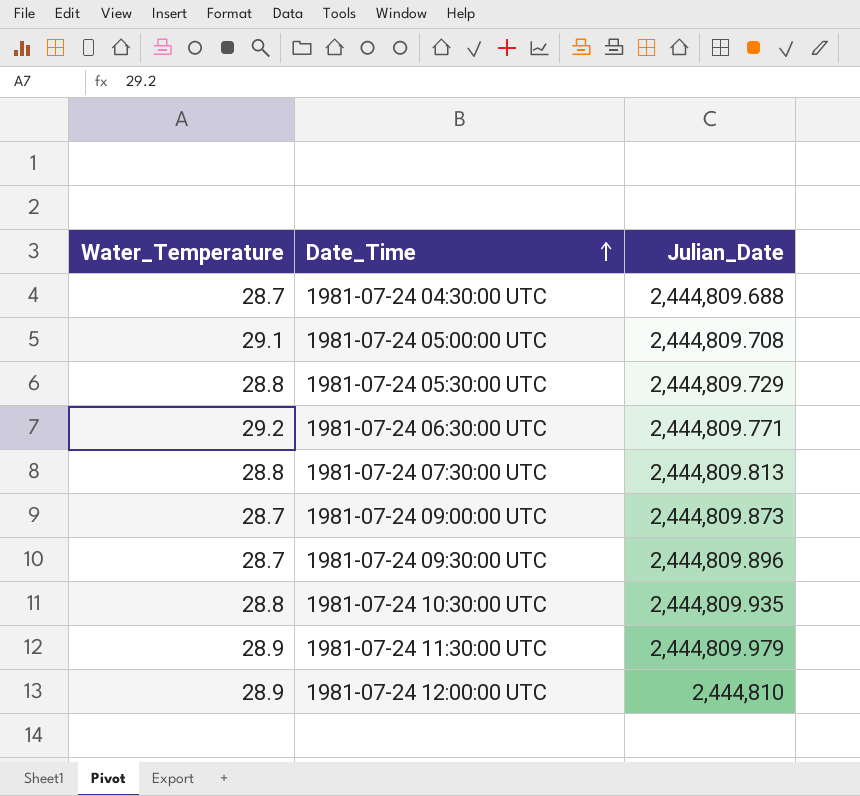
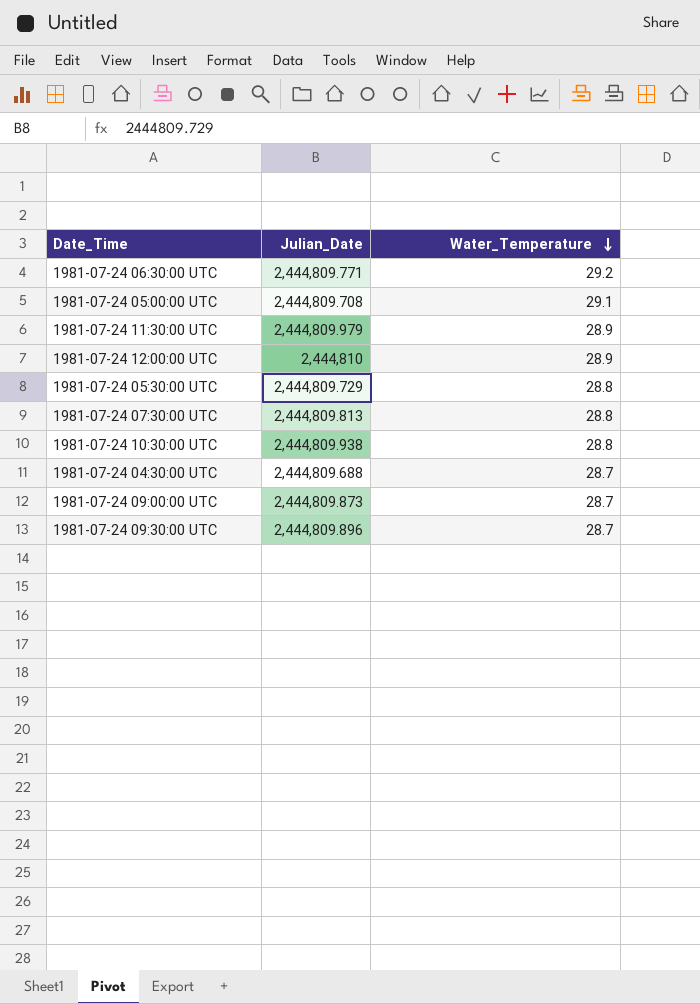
row order: Date_Time ascending -> Water_Temperature descending
column Water_Temperature | position: 1 -> 3
1981-07-24 10:30:00 UTC | Julian_Date: 2,444,809.935 -> 2,444,809.938

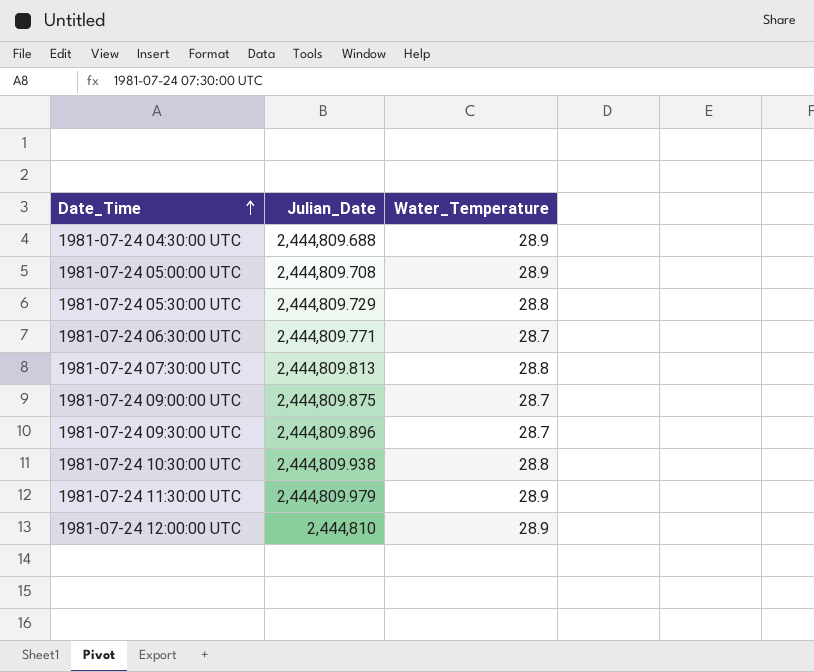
row order: Water_Temperature descending -> Date_Time ascending
1981-07-24 04:30:00 UTC | Water_Temperature: 28.7 -> 28.9
1981-07-24 05:00:00 UTC | Water_Temperature: 29.1 -> 28.9
1981-07-24 06:30:00 UTC | Water_Temperature: 29.2 -> 28.7
1981-07-24 09:00:00 UTC | Julian_Date: 2,444,809.873 -> 2,444,809.875

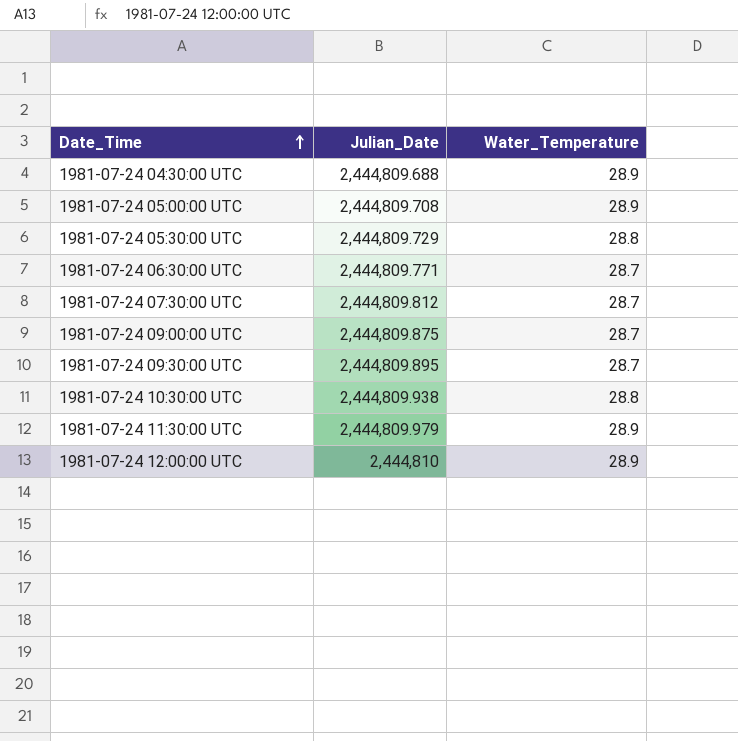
1981-07-24 07:30:00 UTC | Julian_Date: 2,444,809.813 -> 2,444,809.812
1981-07-24 07:30:00 UTC | Water_Temperature: 28.8 -> 28.7
1981-07-24 09:30:00 UTC | Julian_Date: 2,444,809.896 -> 2,444,809.895

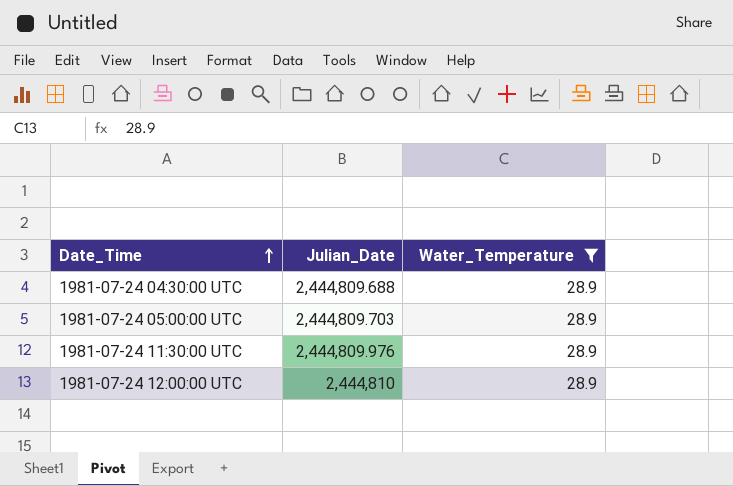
filter: none -> Water_Temperature = 28.9
1981-07-24 05:00:00 UTC | Julian_Date: 2,444,809.708 -> 2,444,809.703
1981-07-24 11:30:00 UTC | Julian_Date: 2,444,809.979 -> 2,444,809.976

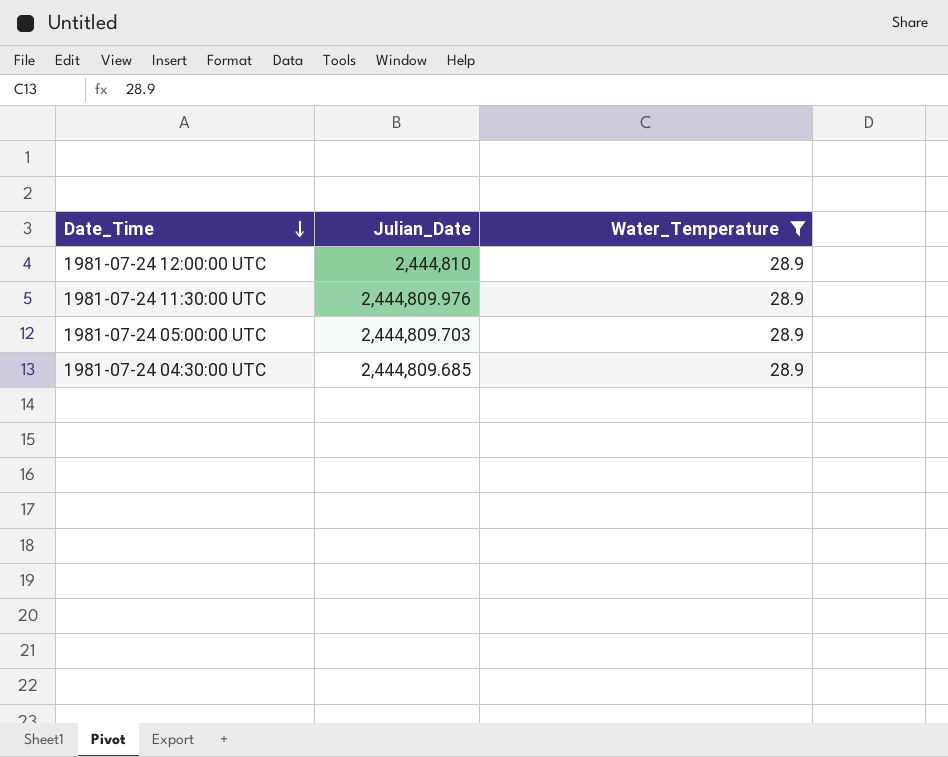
row order: Date_Time ascending -> Date_Time descending
1981-07-24 04:30:00 UTC | Julian_Date: 2,444,809.688 -> 2,444,809.685

